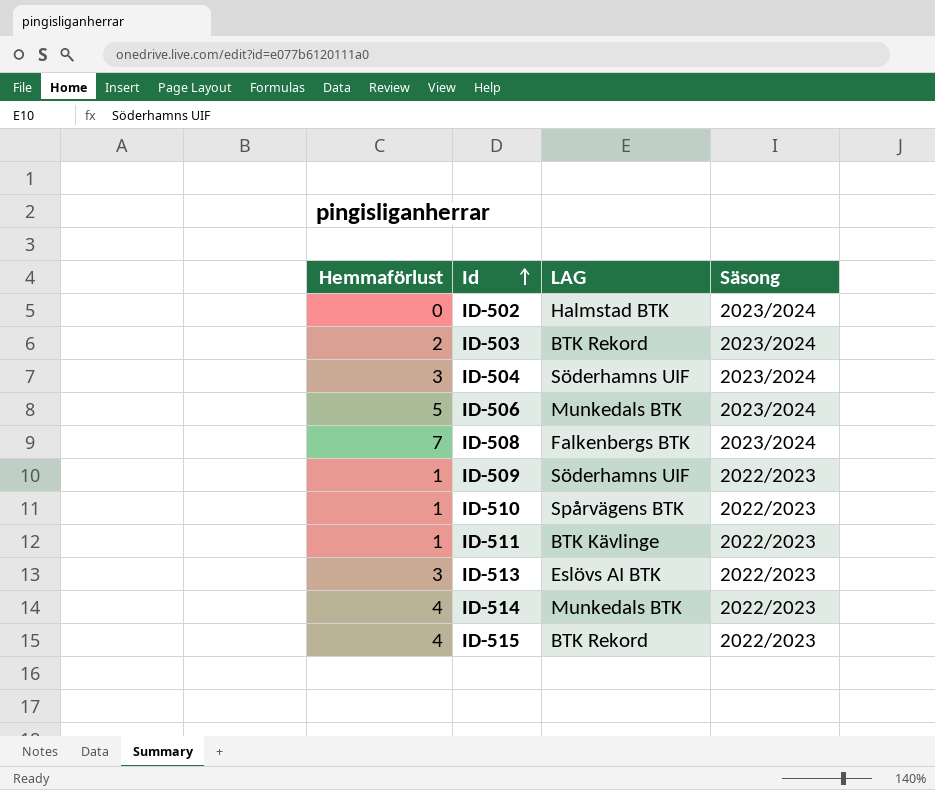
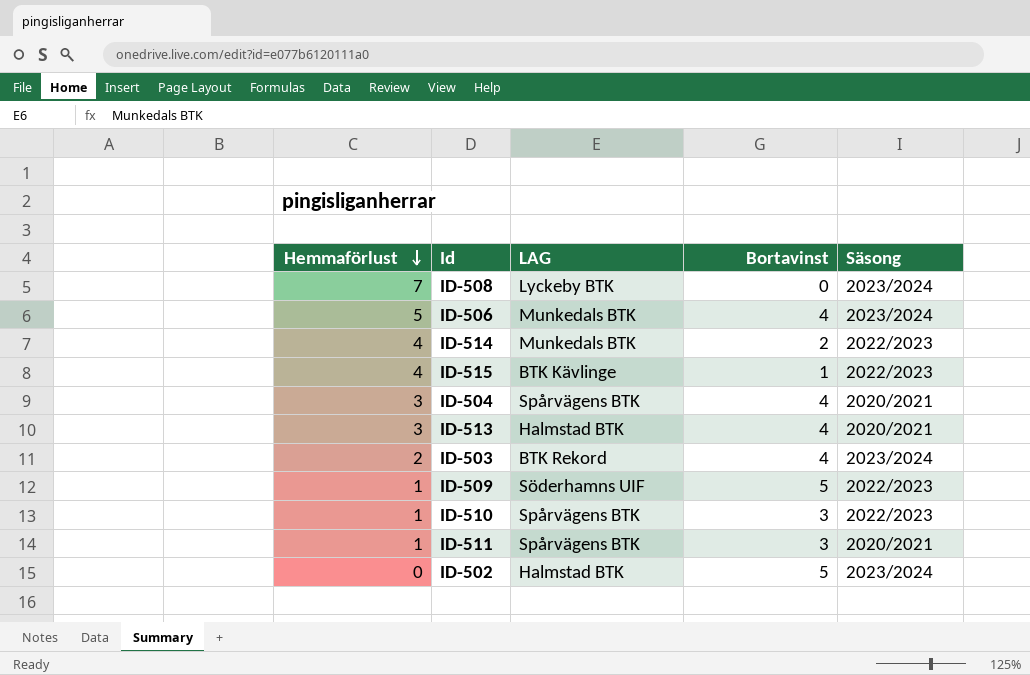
row order: Id ascending -> Hemmaförlust descending
column Bortavinst | position: none -> 4
ID-508 | LAG: Falkenbergs BTK -> Lyckeby BTK
ID-515 | LAG: BTK Rekord -> BTK Kävlinge
ID-504 | LAG: Söderhamns UIF -> Spårvägens BTK
ID-504 | Säsong: 2023/2024 -> 2020/2021
ID-513 | LAG: Eslövs AI BTK -> Halmstad BTK
ID-513 | Säsong: 2022/2023 -> 2020/2021
ID-511 | LAG: BTK Kävlinge -> Spårvägens BTK
ID-511 | Säsong: 2022/2023 -> 2020/2021

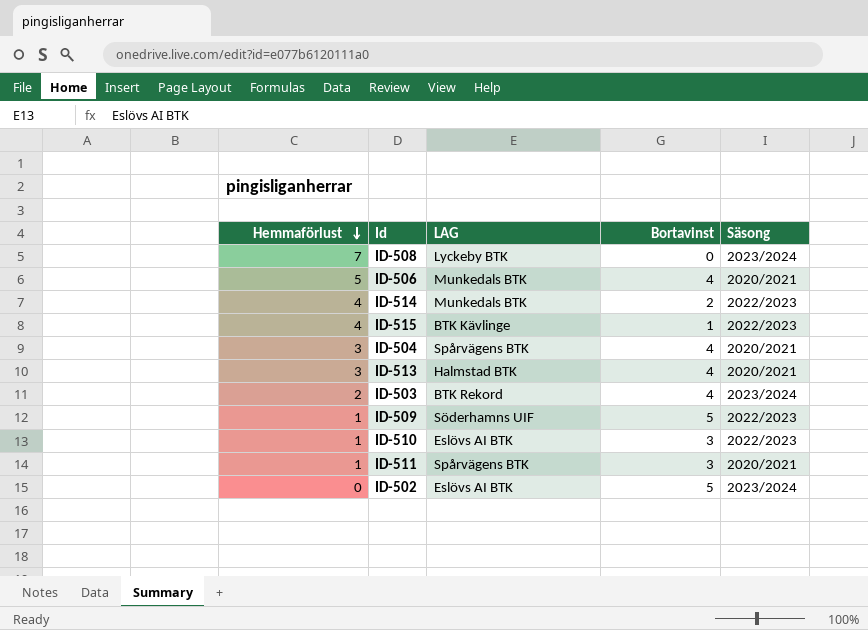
ID-506 | Säsong: 2023/2024 -> 2020/2021
ID-510 | LAG: Spårvägens BTK -> Eslövs AI BTK
ID-502 | LAG: Halmstad BTK -> Eslövs AI BTK

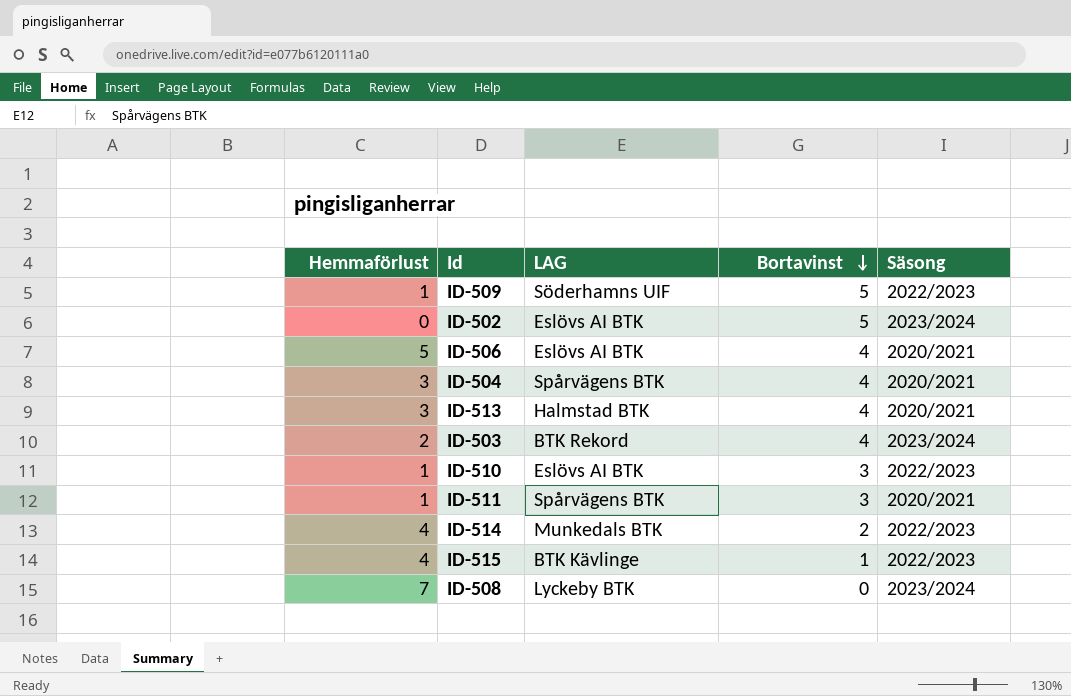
row order: Hemmaförlust descending -> Bortavinst descending
ID-506 | LAG: Munkedals BTK -> Eslövs AI BTK

